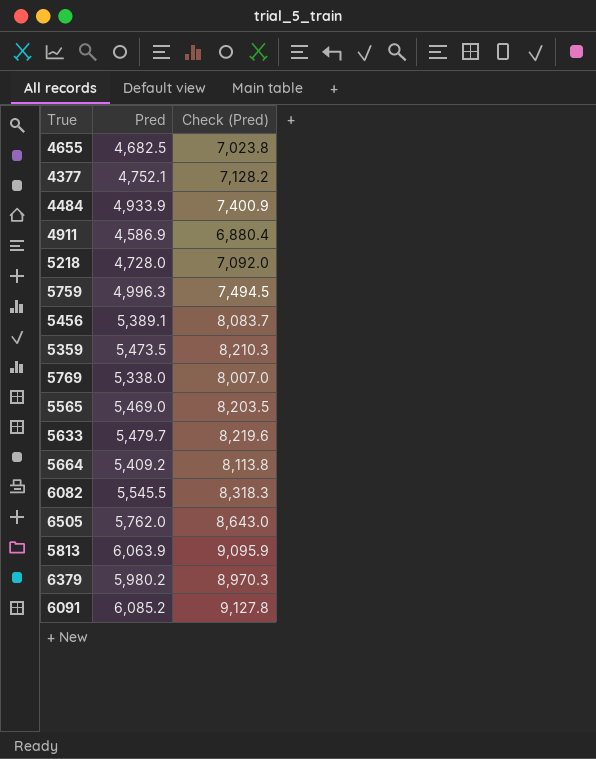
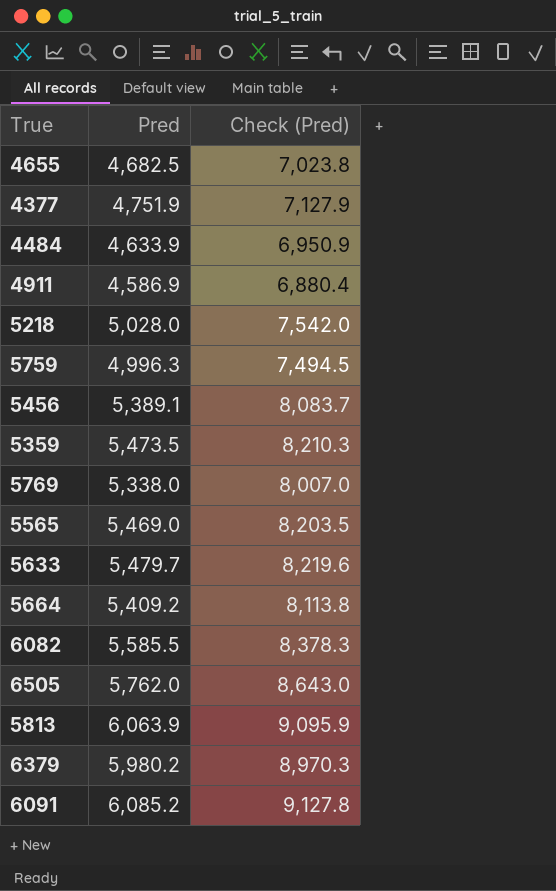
4377 | Pred: 4,752.1 -> 4,751.9
4377 | Check (Pred): 7,128.2 -> 7,127.9
4484 | Pred: 4,933.9 -> 4,633.9
4484 | Check (Pred): 7,400.9 -> 6,950.9
5218 | Pred: 4,728.0 -> 5,028.0
5218 | Check (Pred): 7,092.0 -> 7,542.0
6082 | Pred: 5,545.5 -> 5,585.5
6082 | Check (Pred): 8,318.3 -> 8,378.3

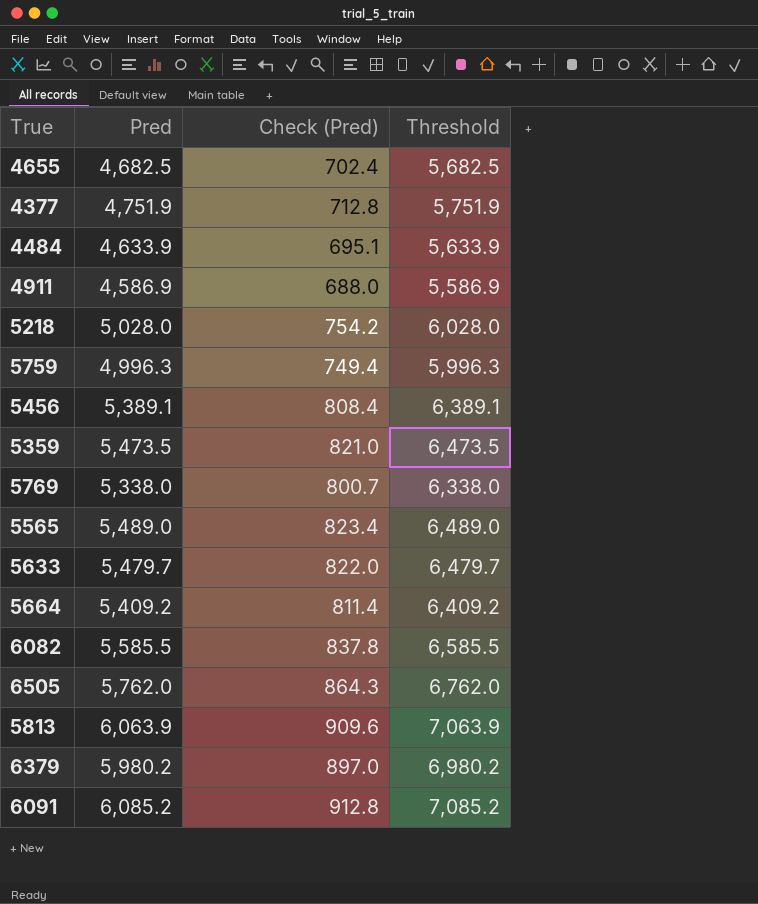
column Check (Pred) | formula: [Pred] * 1.5 -> [Pred] * 0.15
column Threshold | formula: none -> [Pred] + 1000
5565 | Pred: 5,469.0 -> 5,489.0

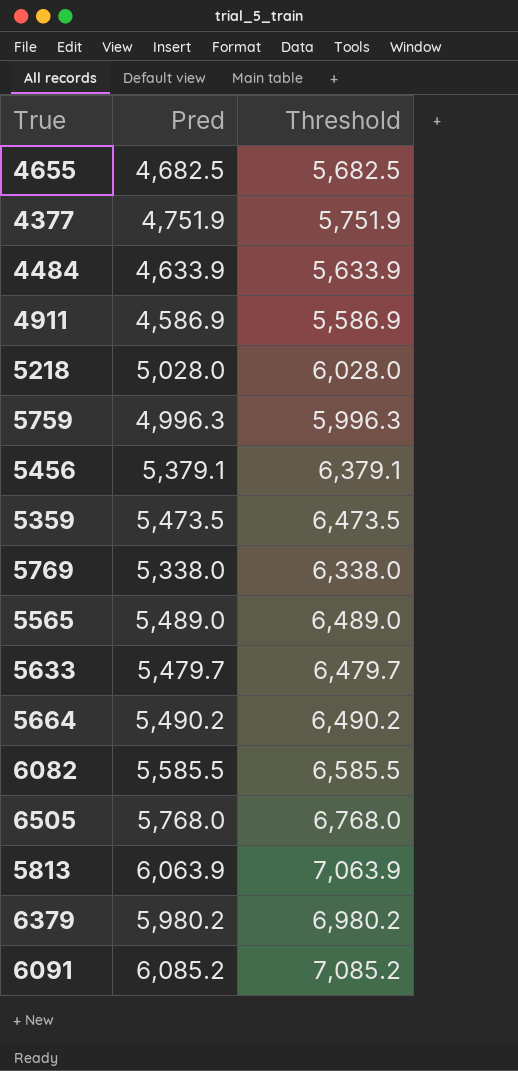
column Check (Pred) | formula: [Pred] * 0.15 -> none
5456 | Pred: 5,389.1 -> 5,379.1
5456 | Threshold: 6,389.1 -> 6,379.1
5664 | Pred: 5,409.2 -> 5,490.2
5664 | Threshold: 6,409.2 -> 6,490.2
6505 | Pred: 5,762.0 -> 5,768.0
6505 | Threshold: 6,762.0 -> 6,768.0

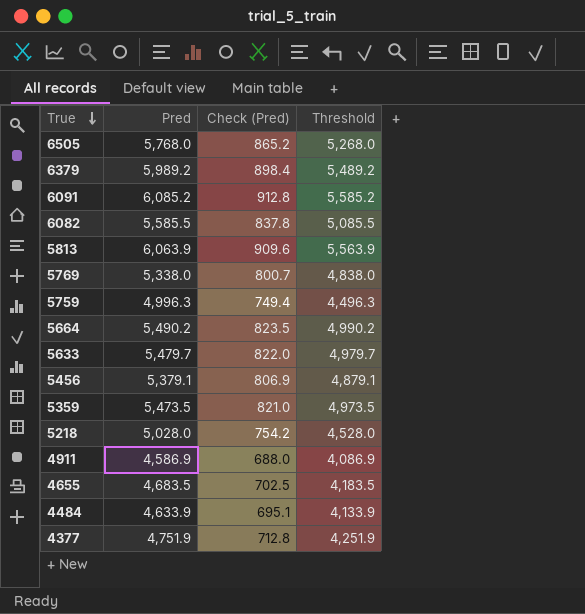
row order: none -> True descending
column Check (Pred) | formula: none -> [Pred] * 0.15
column Threshold | formula: [Pred] + 1000 -> [Pred] - 500
row 5565: 5,489.0 | 6,489.0 -> none
6379 | Pred: 5,980.2 -> 5,989.2
4655 | Pred: 4,682.5 -> 4,683.5

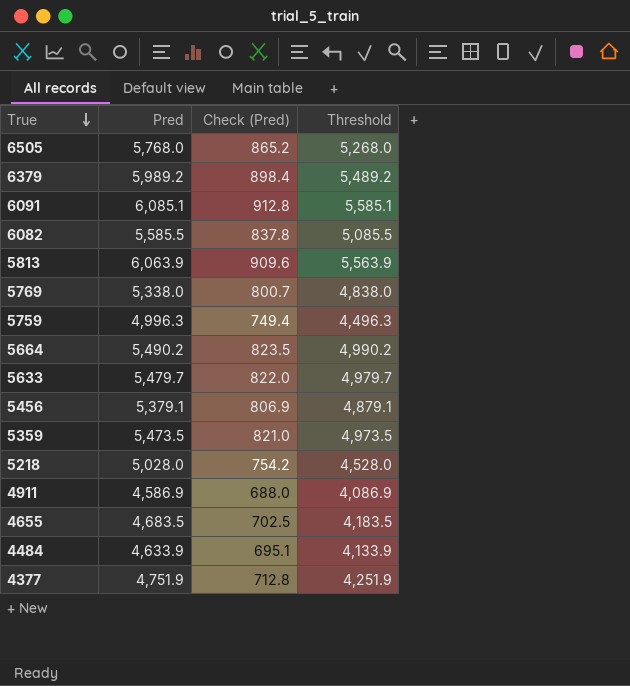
6091 | Pred: 6,085.2 -> 6,085.1
6091 | Threshold: 5,585.2 -> 5,585.1

